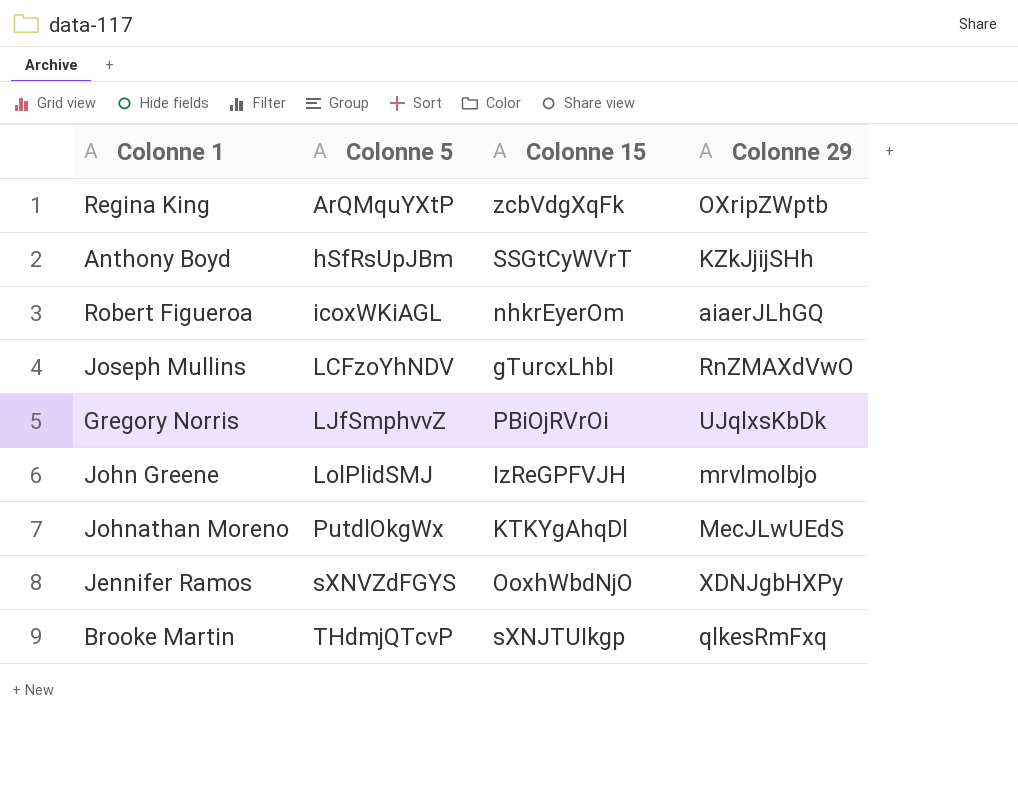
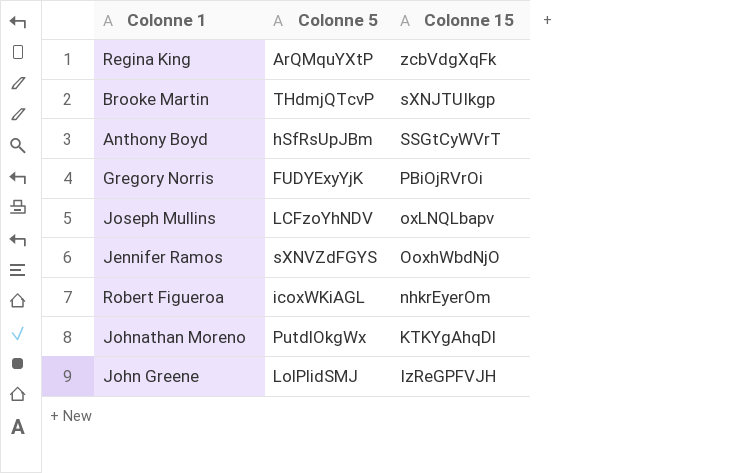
row order: Colonne 5 ascending -> Colonne 15 descending
column Colonne 29 | position: 4 -> none
Gregory Norris | Colonne 5: LJfSmphvvZ -> FUDYExyYjK
Joseph Mullins | Colonne 15: gTurcxLhbI -> oxLNQLbapv

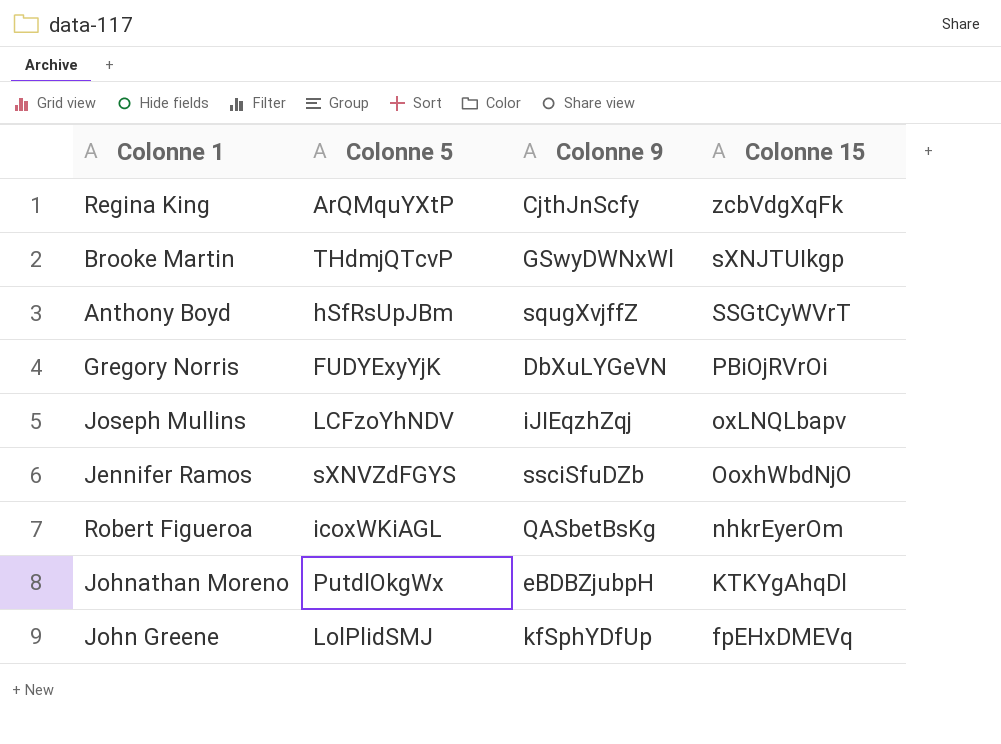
column Colonne 9 | position: none -> 3
John Greene | Colonne 15: IzReGPFVJH -> fpEHxDMEVq

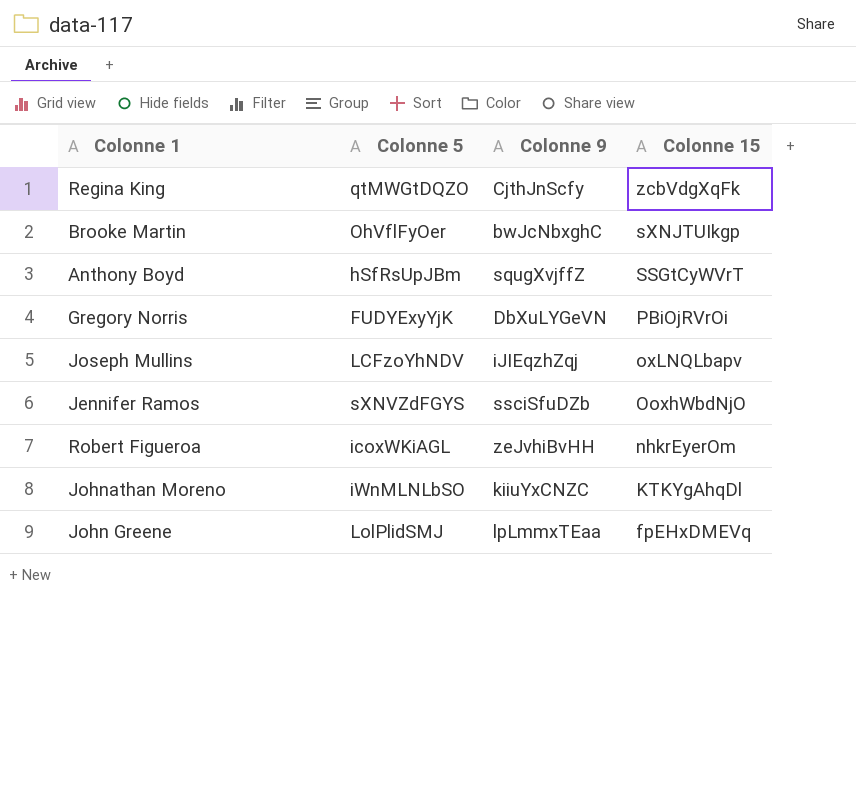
Regina King | Colonne 5: ArQMquYXtP -> qtMWGtDQZO
Brooke Martin | Colonne 5: THdmjQTcvP -> OhVflFyOer
Brooke Martin | Colonne 9: GSwyDWNxWl -> bwJcNbxghC
Robert Figueroa | Colonne 9: QASbetBsKg -> zeJvhiBvHH
Johnathan Moreno | Colonne 5: PutdlOkgWx -> iWnMLNLbSO
Johnathan Moreno | Colonne 9: eBDBZjubpH -> kiiuYxCNZC
John Greene | Colonne 9: kfSphYDfUp -> lpLmmxTEaa

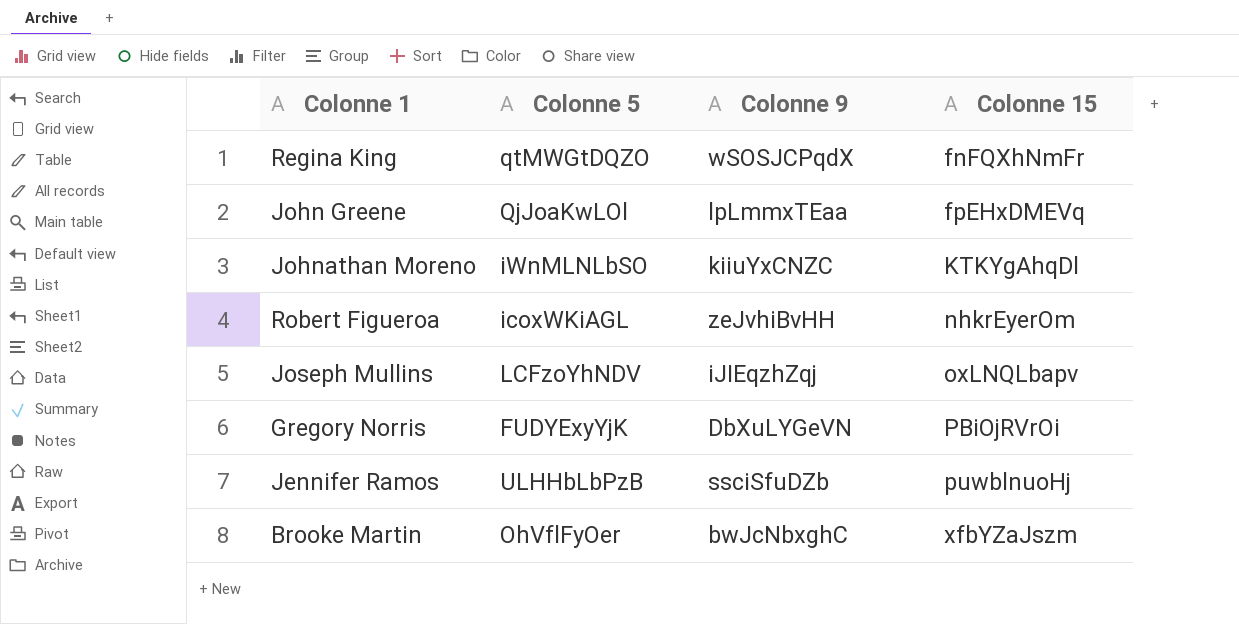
row order: Colonne 15 descending -> Colonne 15 ascending
row Anthony Boyd: hSfRsUpJBm | squgXvjffZ | SSGtCyWVrT -> none
Regina King | Colonne 9: CjthJnScfy -> wSOSJCPqdX
Regina King | Colonne 15: zcbVdgXqFk -> fnFQXhNmFr
John Greene | Colonne 5: LolPlidSMJ -> QjJoaKwLOl
Jennifer Ramos | Colonne 5: sXNVZdFGYS -> ULHHbLbPzB
Jennifer Ramos | Colonne 15: OoxhWbdNjO -> puwblnuoHj
Brooke Martin | Colonne 15: sXNJTUIkgp -> xfbYZaJszm

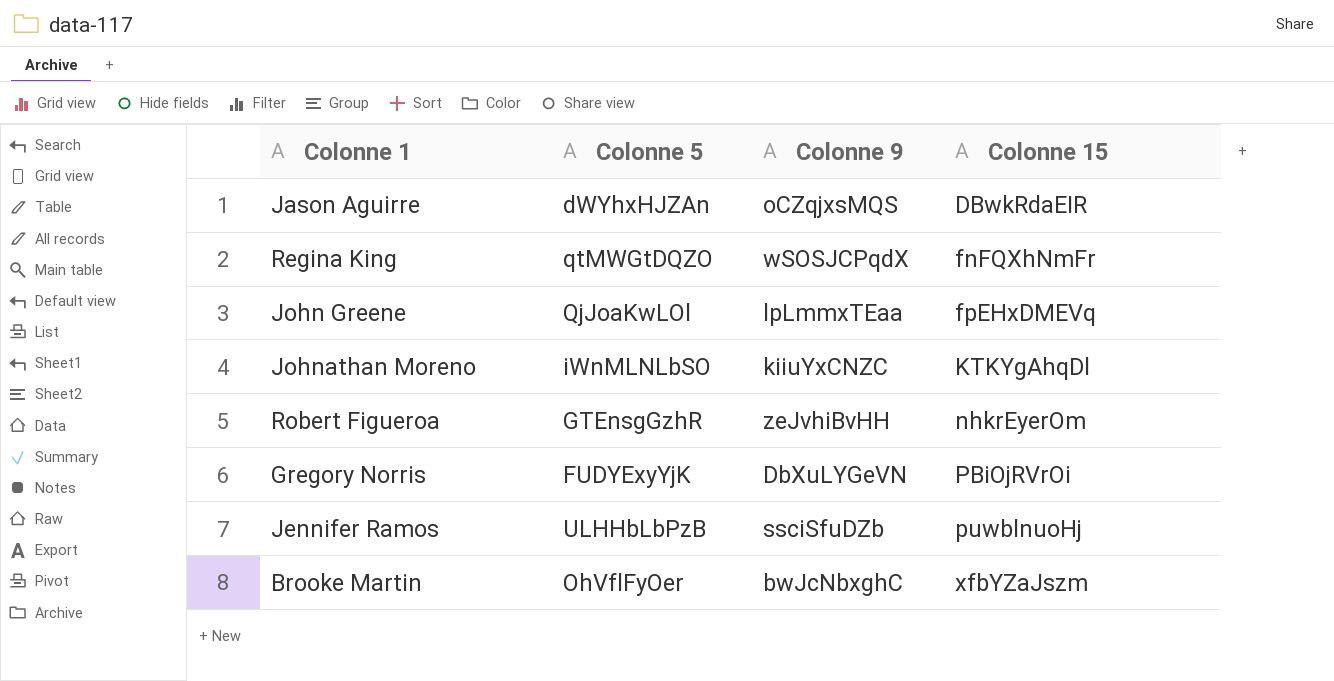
row Joseph Mullins: LCFzoYhNDV | iJIEqzhZqj | oxLNQLbapv -> none
row Jason Aguirre: none -> dWYhxHJZAn | oCZqjxsMQS | DBwkRdaEIR
Robert Figueroa | Colonne 5: icoxWKiAGL -> GTEnsgGzhR

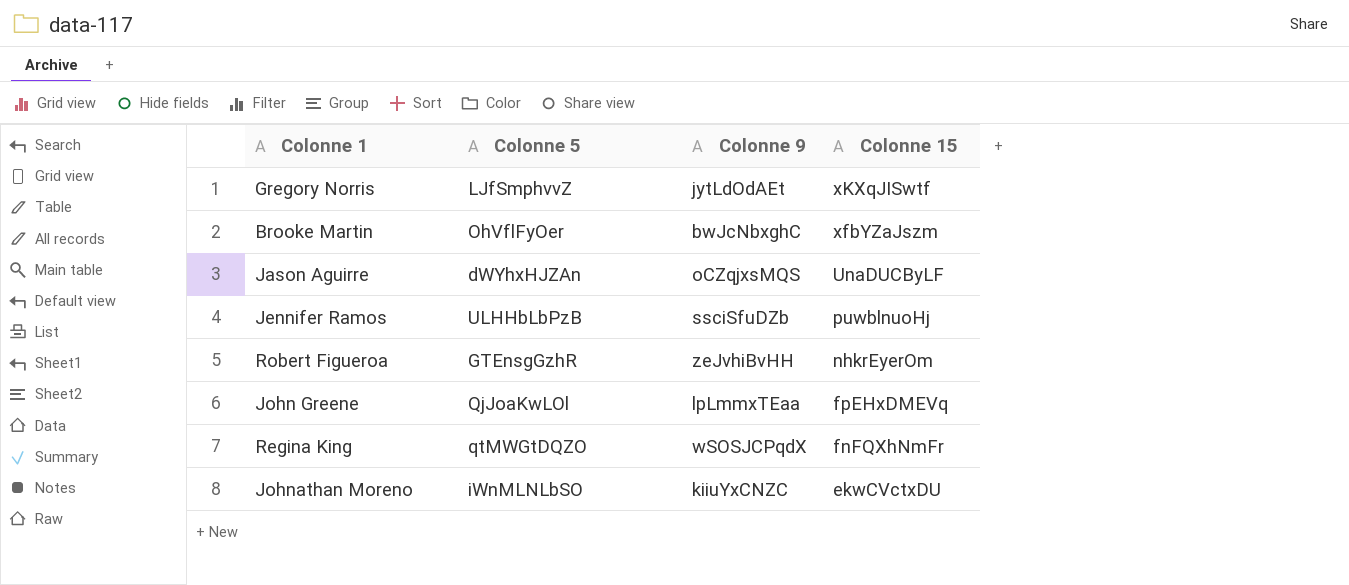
row order: Colonne 15 ascending -> Colonne 15 descending
Gregory Norris | Colonne 5: FUDYExyYjK -> LJfSmphvvZ
Gregory Norris | Colonne 9: DbXuLYGeVN -> jytLdOdAEt
Gregory Norris | Colonne 15: PBiOjRVrOi -> xKXqJISwtf
Jason Aguirre | Colonne 15: DBwkRdaEIR -> UnaDUCByLF
Johnathan Moreno | Colonne 15: KTKYgAhqDl -> ekwCVctxDU

